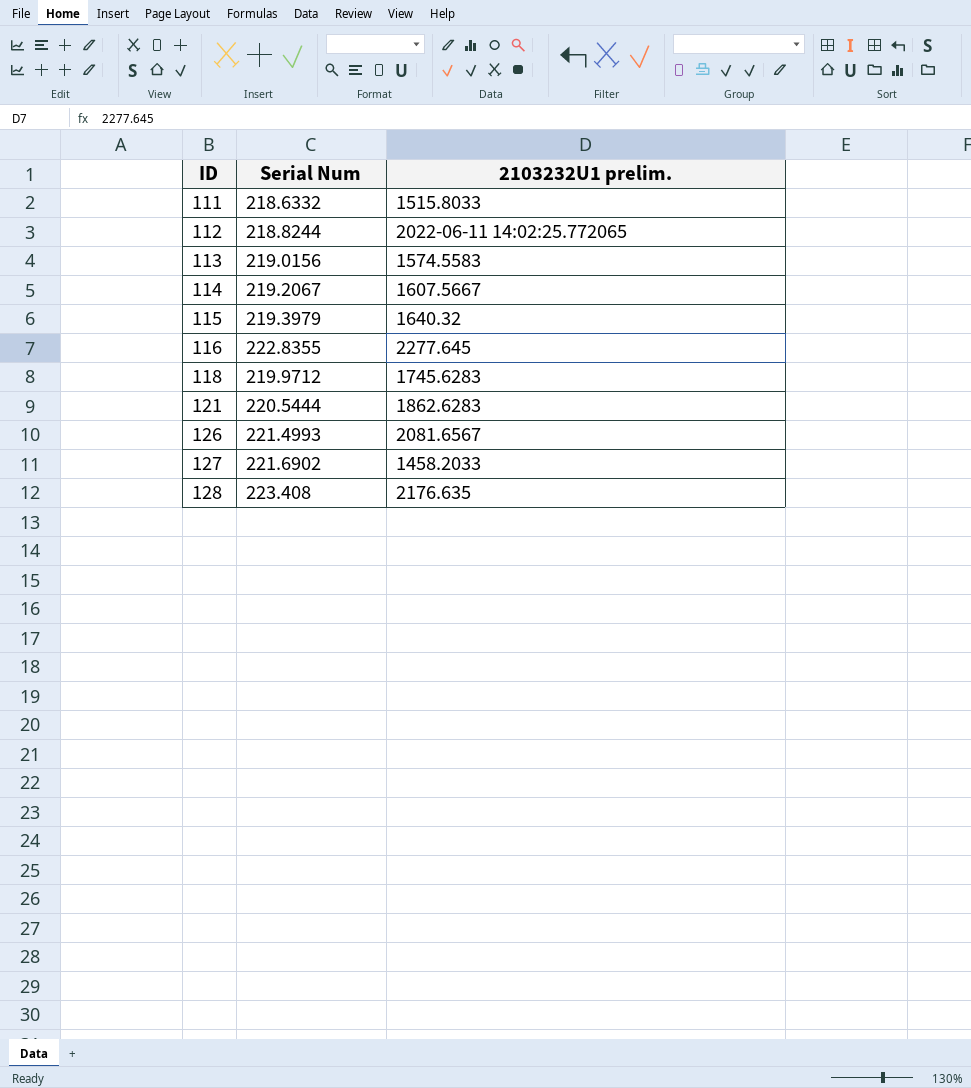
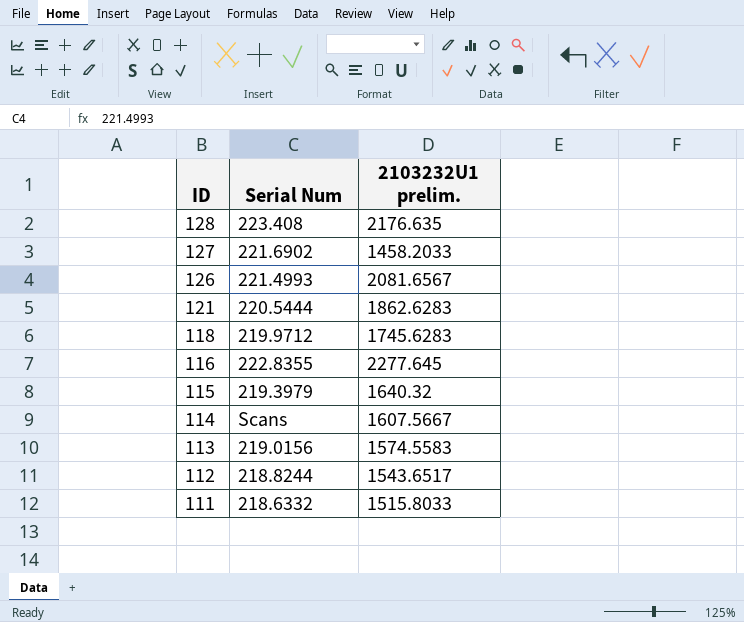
row order: ID ascending -> ID descending
114 | Serial Num: 219.2067 -> Scans
112 | 2103232U1 prelim.: 2022-06-11 14:02:25.772065 -> 1543.6517

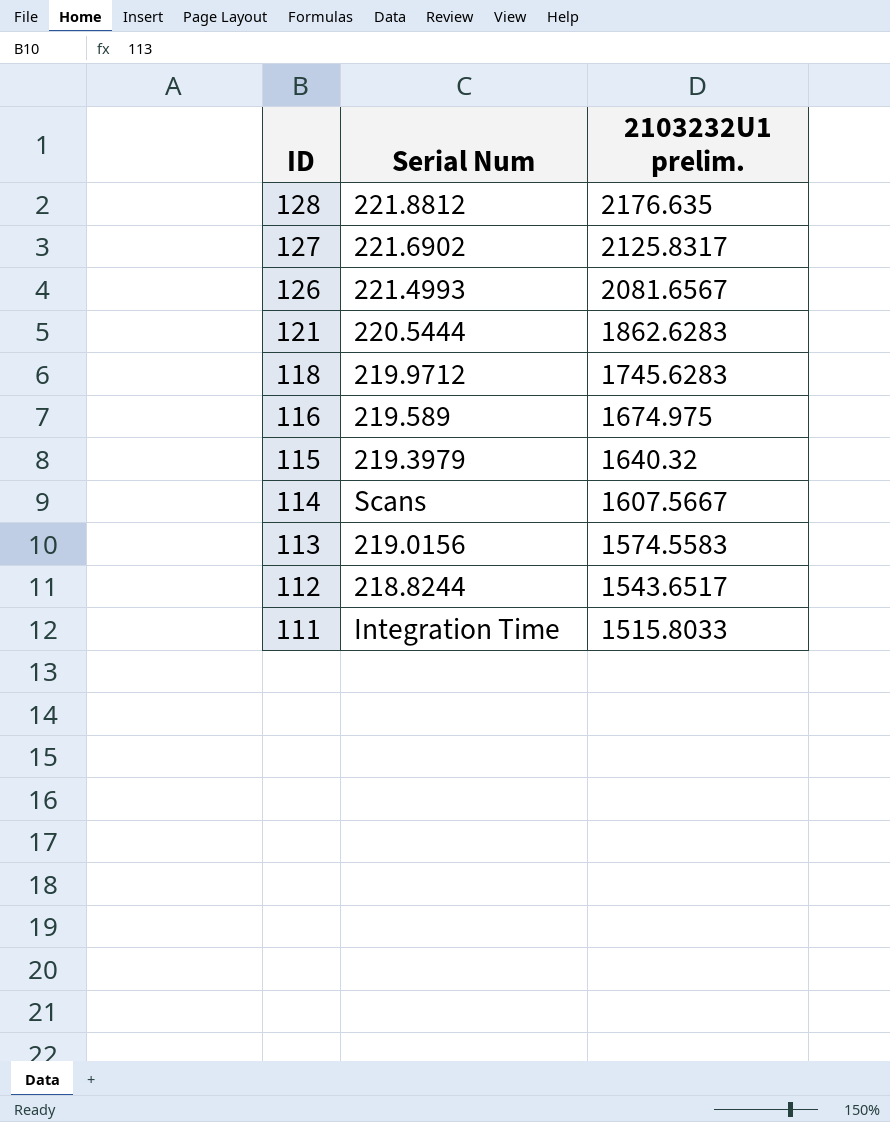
128 | Serial Num: 223.408 -> 221.8812
127 | 2103232U1 prelim.: 1458.2033 -> 2125.8317
116 | Serial Num: 222.8355 -> 219.589
116 | 2103232U1 prelim.: 2277.645 -> 1674.975
111 | Serial Num: 218.6332 -> Integration Time

